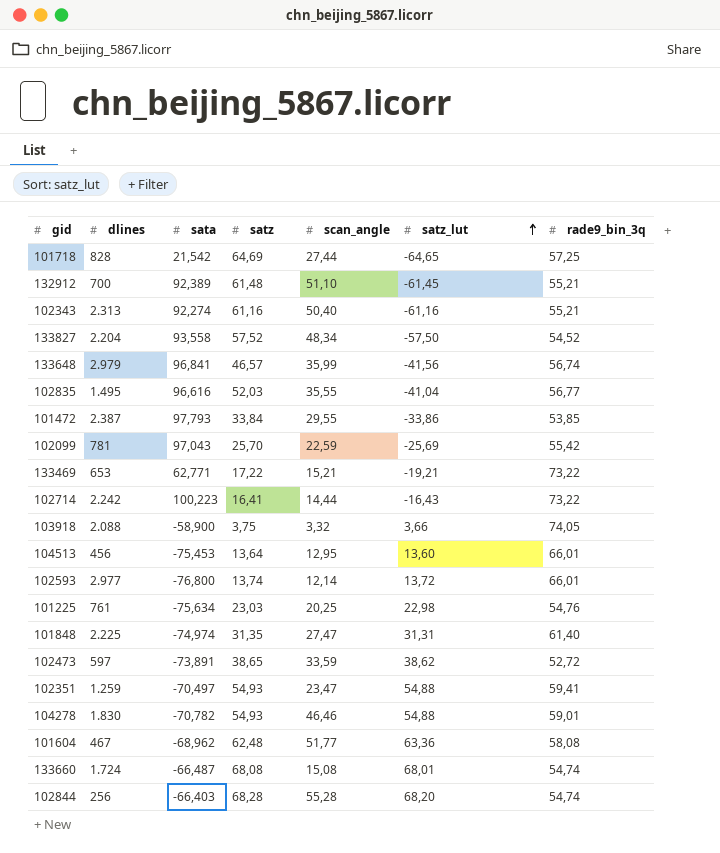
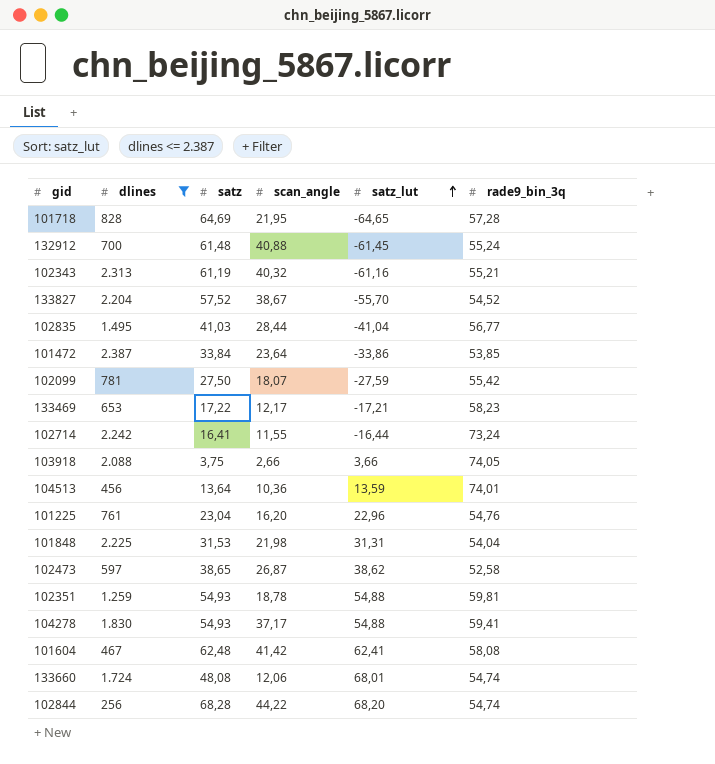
filter: none -> dlines <= 2.387
column sata | position: 3 -> none
101718 | scan_angle: 27,44 -> 21,95
101718 | rade9_bin_3q: 57,25 -> 57,28
132912 | scan_angle: 51,10 -> 40,88
132912 | rade9_bin_3q: 55,21 -> 55,24
102343 | satz: 61,16 -> 61,19
102343 | scan_angle: 50,40 -> 40,32
133827 | scan_angle: 48,34 -> 38,67
133827 | satz_lut: -57,50 -> -55,70
102835 | satz: 52,03 -> 41,03
102835 | scan_angle: 35,55 -> 28,44
101472 | scan_angle: 29,55 -> 23,64
102099 | satz: 25,70 -> 27,50
102099 | scan_angle: 22,59 -> 18,07
102099 | satz_lut: -25,69 -> -27,59
133469 | scan_angle: 15,21 -> 12,17
133469 | satz_lut: -19,21 -> -17,21
133469 | rade9_bin_3q: 73,22 -> 58,23
102714 | scan_angle: 14,44 -> 11,55
102714 | satz_lut: -16,43 -> -16,44
102714 | rade9_bin_3q: 73,22 -> 73,24
103918 | scan_angle: 3,32 -> 2,66
104513 | scan_angle: 12,95 -> 10,36
104513 | satz_lut: 13,60 -> 13,59
104513 | rade9_bin_3q: 66,01 -> 74,01
101225 | satz: 23,03 -> 23,04
101225 | scan_angle: 20,25 -> 16,20
101225 | satz_lut: 22,98 -> 22,96
101848 | satz: 31,35 -> 31,53
101848 | scan_angle: 27,47 -> 21,98
101848 | rade9_bin_3q: 61,40 -> 54,04
102473 | scan_angle: 33,59 -> 26,87
102473 | rade9_bin_3q: 52,72 -> 52,58
102351 | scan_angle: 23,47 -> 18,78
102351 | rade9_bin_3q: 59,41 -> 59,81
104278 | scan_angle: 46,46 -> 37,17
104278 | rade9_bin_3q: 59,01 -> 59,41
101604 | scan_angle: 51,77 -> 41,42
101604 | satz_lut: 63,36 -> 62,41
133660 | satz: 68,08 -> 48,08
133660 | scan_angle: 15,08 -> 12,06
102844 | scan_angle: 55,28 -> 44,22

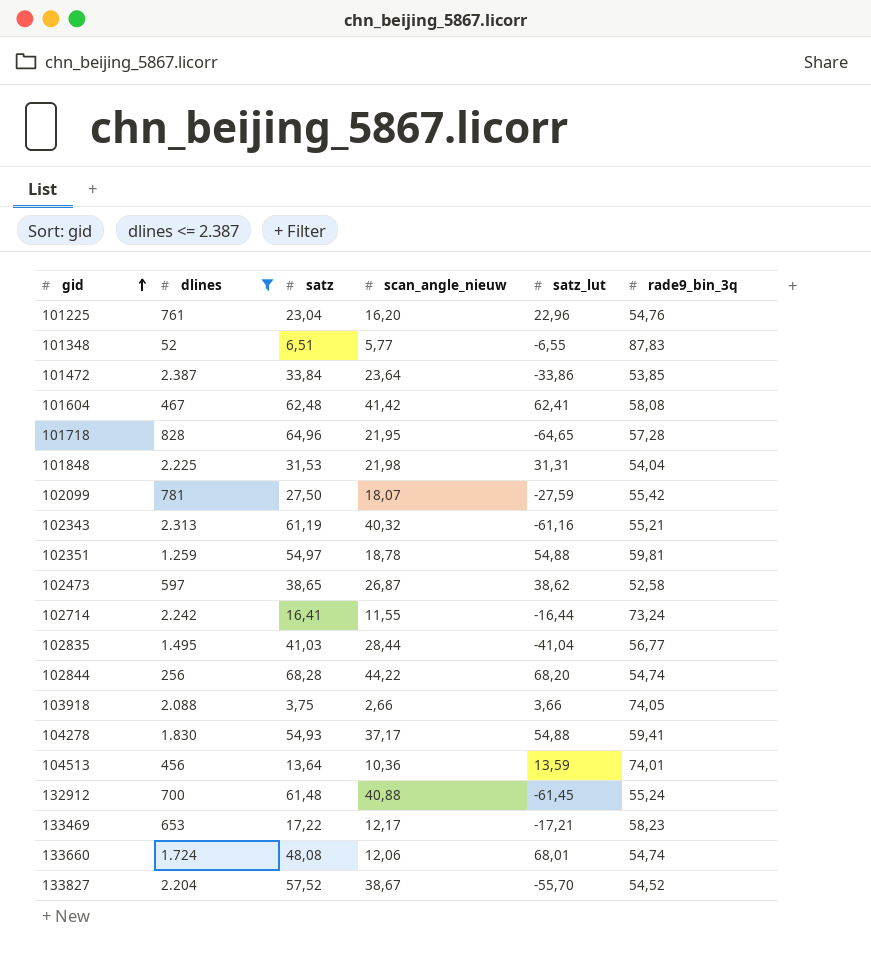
row order: satz_lut ascending -> gid ascending
column name: scan_angle -> scan_angle_nieuw
row 101348: none -> 52 | 6,51 | 5,77 | -6,55 | 87,83
101718 | satz: 64,69 -> 64,96
102351 | satz: 54,93 -> 54,97

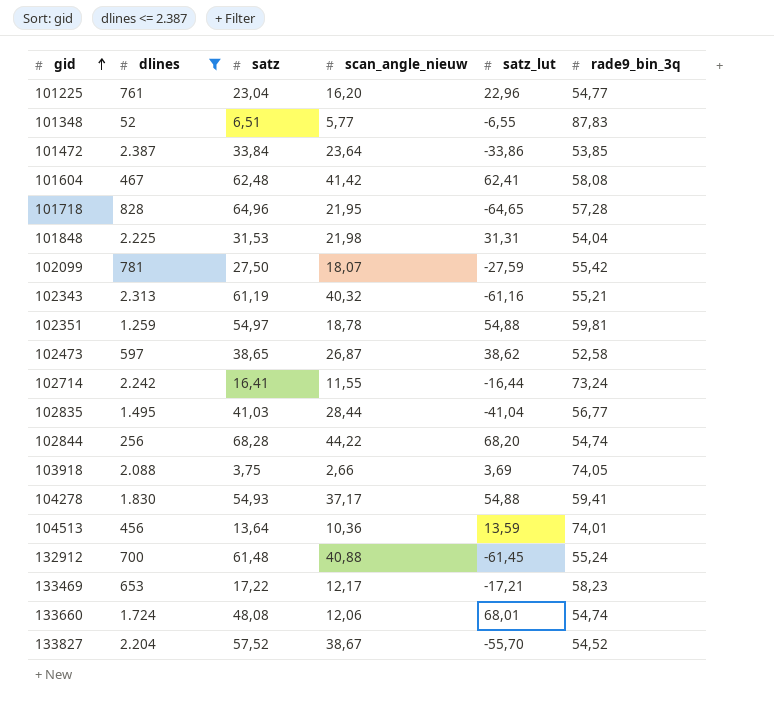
101225 | rade9_bin_3q: 54,76 -> 54,77
103918 | satz_lut: 3,66 -> 3,69

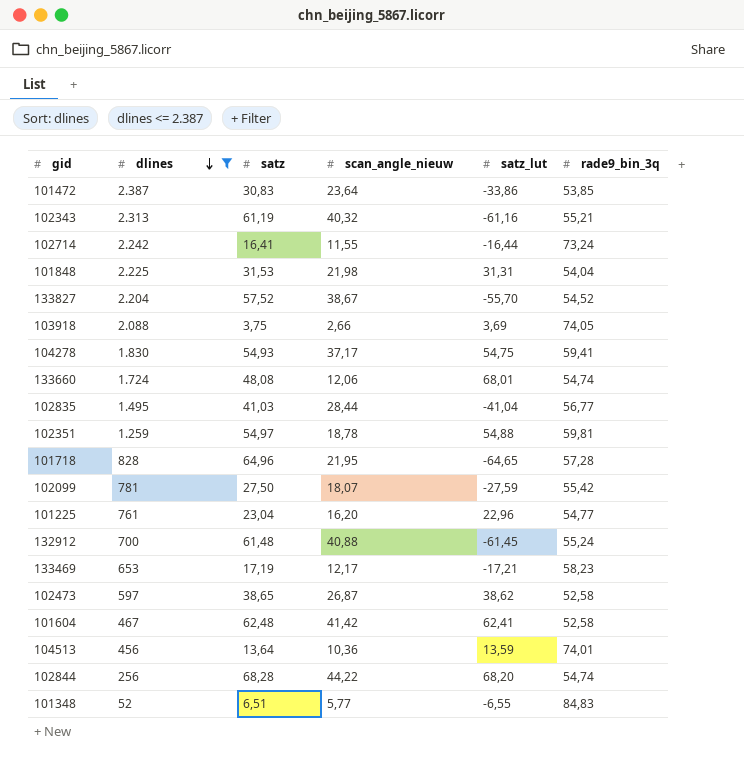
row order: gid ascending -> dlines descending
101472 | satz: 33,84 -> 30,83
104278 | satz_lut: 54,88 -> 54,75
133469 | satz: 17,22 -> 17,19
101604 | rade9_bin_3q: 58,08 -> 52,58
101348 | rade9_bin_3q: 87,83 -> 84,83

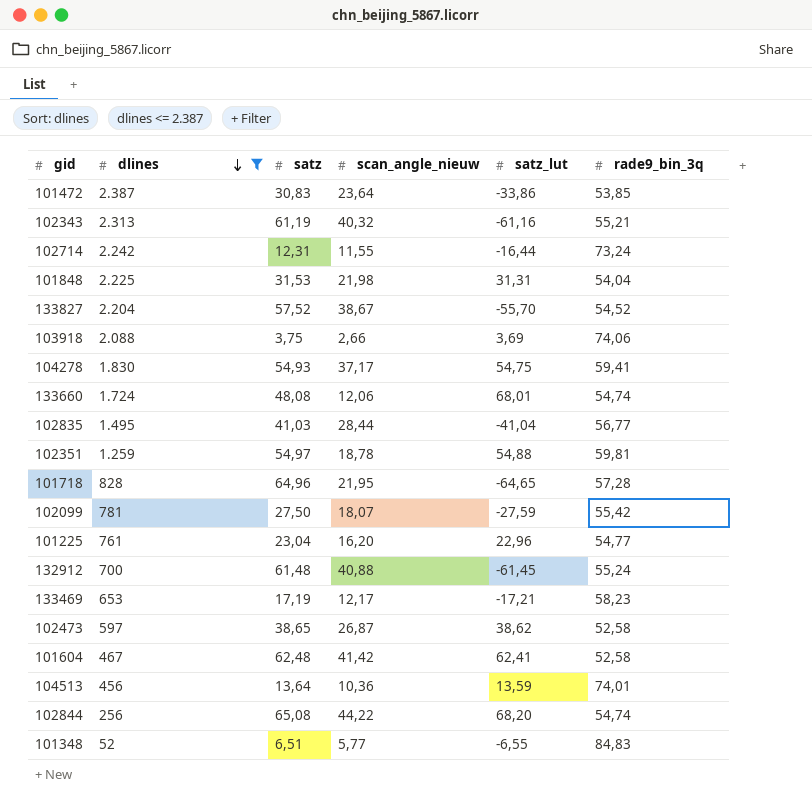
102714 | satz: 16,41 -> 12,31
103918 | rade9_bin_3q: 74,05 -> 74,06
102844 | satz: 68,28 -> 65,08

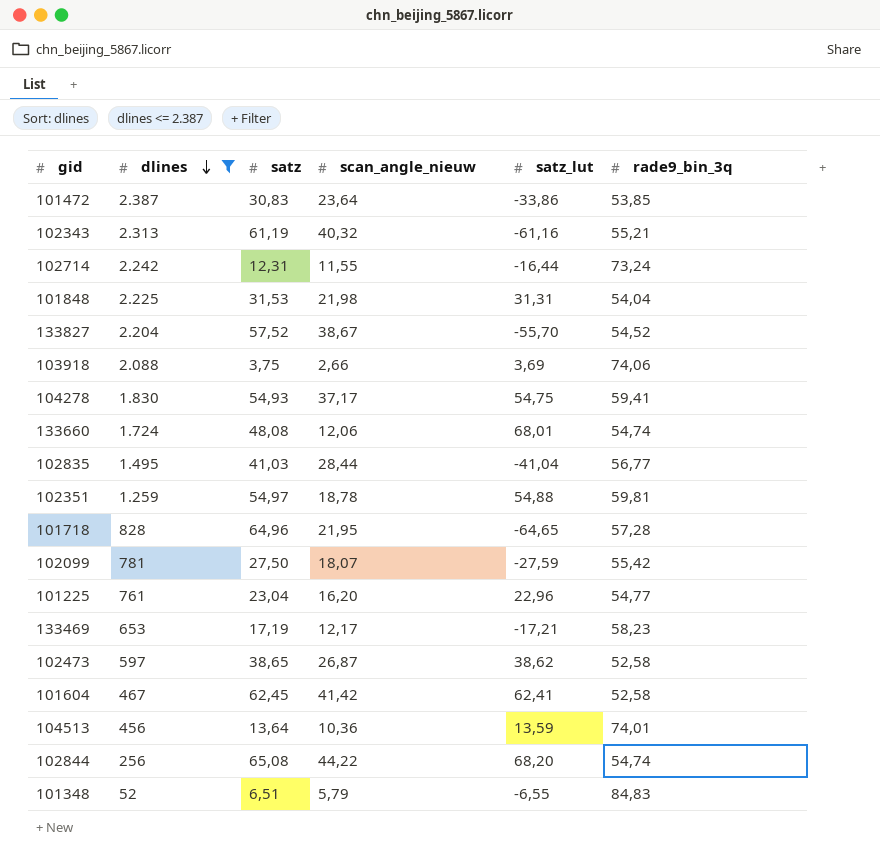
row 132912: 700 | 61,48 | 40,88 | -61,45 | 55,24 -> none
101604 | satz: 62,48 -> 62,45
101348 | scan_angle_nieuw: 5,77 -> 5,79

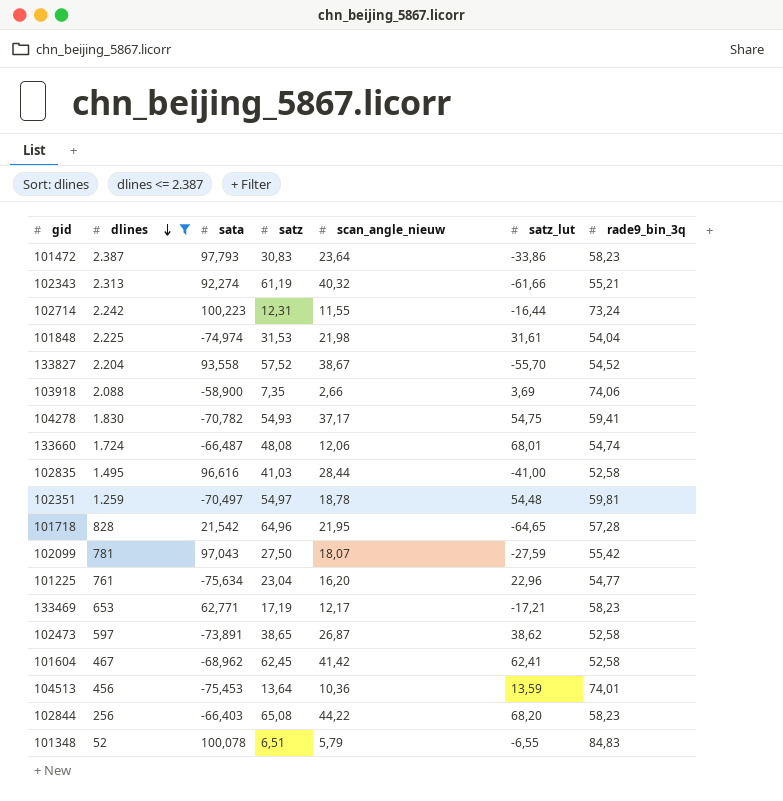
column sata | position: none -> 3
101472 | rade9_bin_3q: 53,85 -> 58,23
102343 | satz_lut: -61,16 -> -61,66
101848 | satz_lut: 31,31 -> 31,61
103918 | satz: 3,75 -> 7,35
102835 | satz_lut: -41,04 -> -41,00
102835 | rade9_bin_3q: 56,77 -> 52,58
102351 | satz_lut: 54,88 -> 54,48
102844 | rade9_bin_3q: 54,74 -> 58,23

